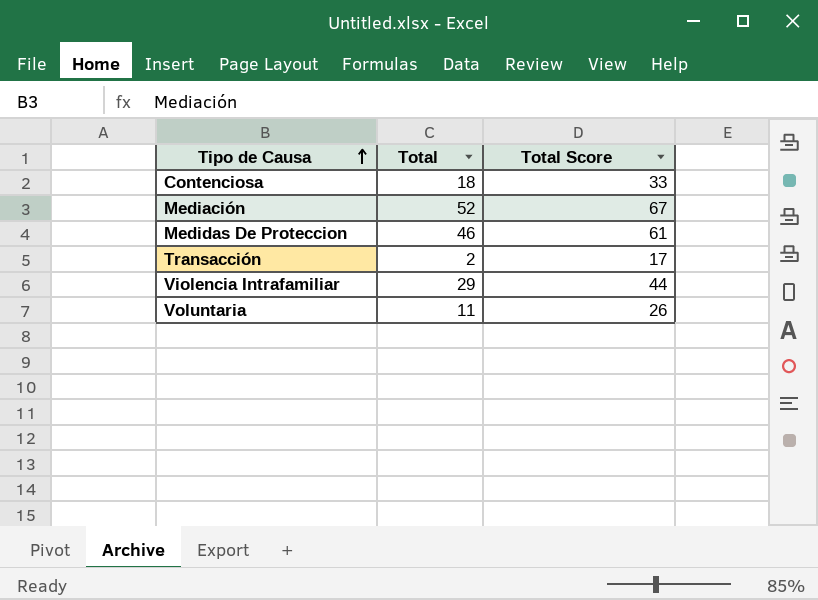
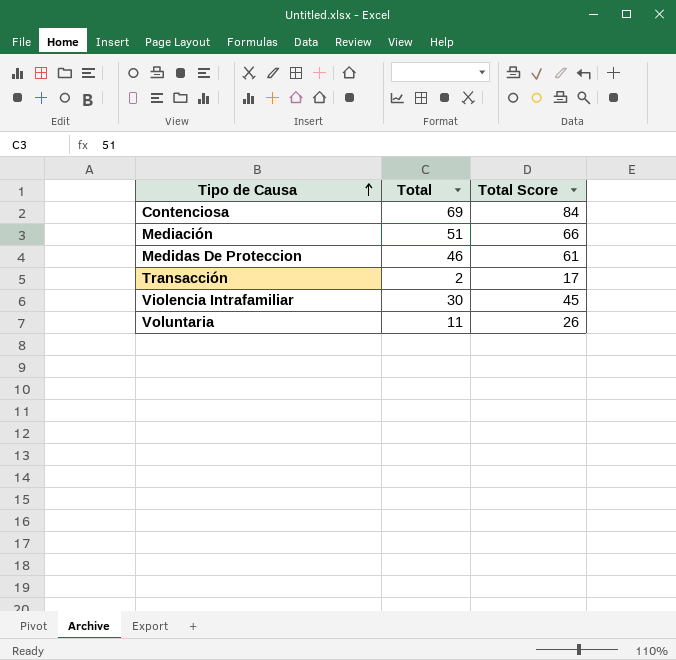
Contenciosa | Total: 18 -> 69
Contenciosa | Total Score: 33 -> 84
Mediación | Total: 52 -> 51
Mediación | Total Score: 67 -> 66
Violencia Intrafamiliar | Total: 29 -> 30
Violencia Intrafamiliar | Total Score: 44 -> 45

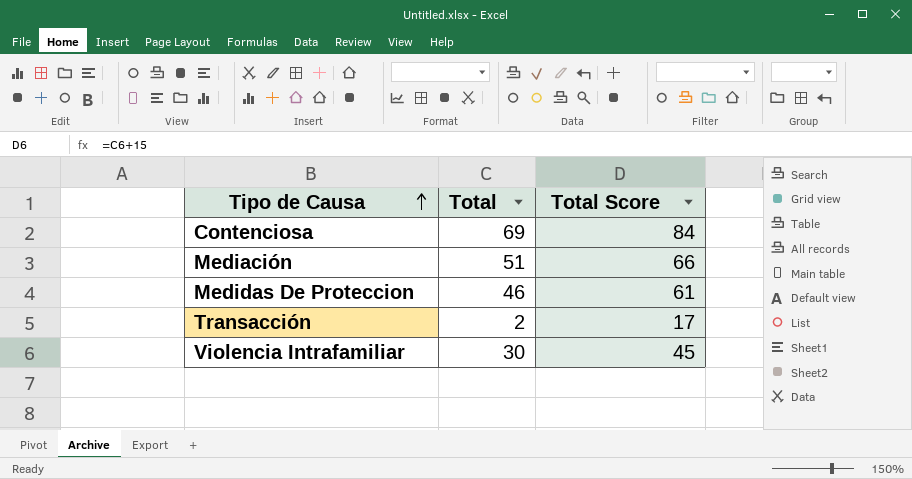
row Voluntaria: 11 | 26 -> none

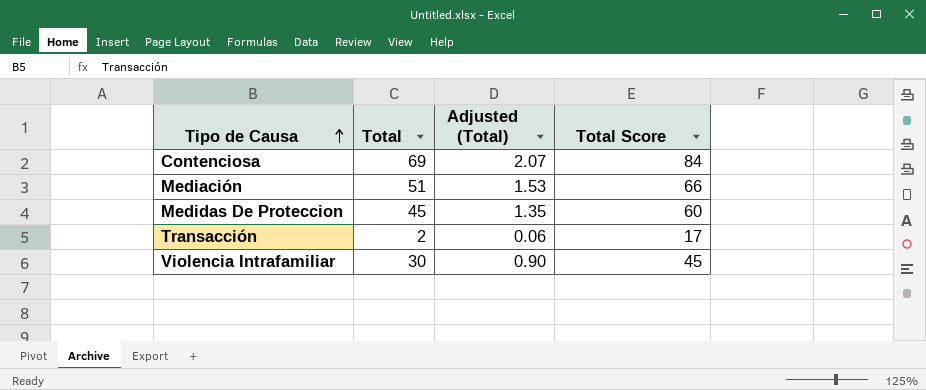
column Adjusted (Total) | formula: none -> [Total] * 0.03
Medidas De Proteccion | Total: 46 -> 45
Medidas De Proteccion | Total Score: 61 -> 60

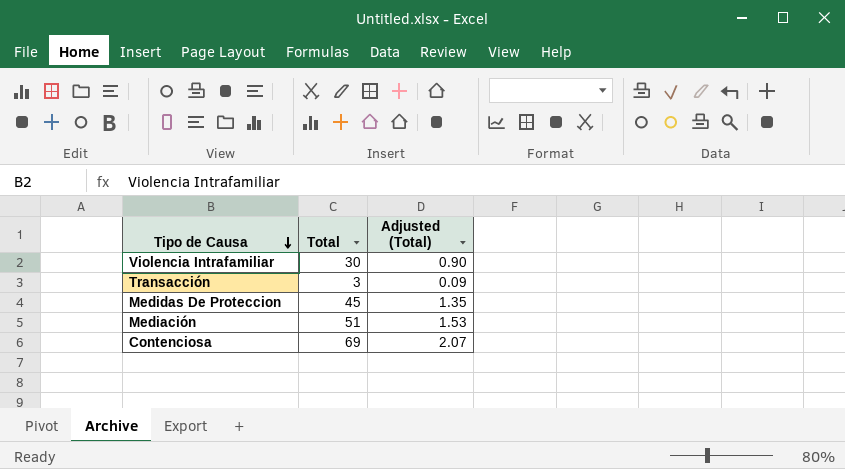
row order: Tipo de Causa ascending -> Tipo de Causa descending
column Total Score | formula: [Total] + 15 -> none
Transacción | Total: 2 -> 3
Transacción | Adjusted (Total): 0.06 -> 0.09

